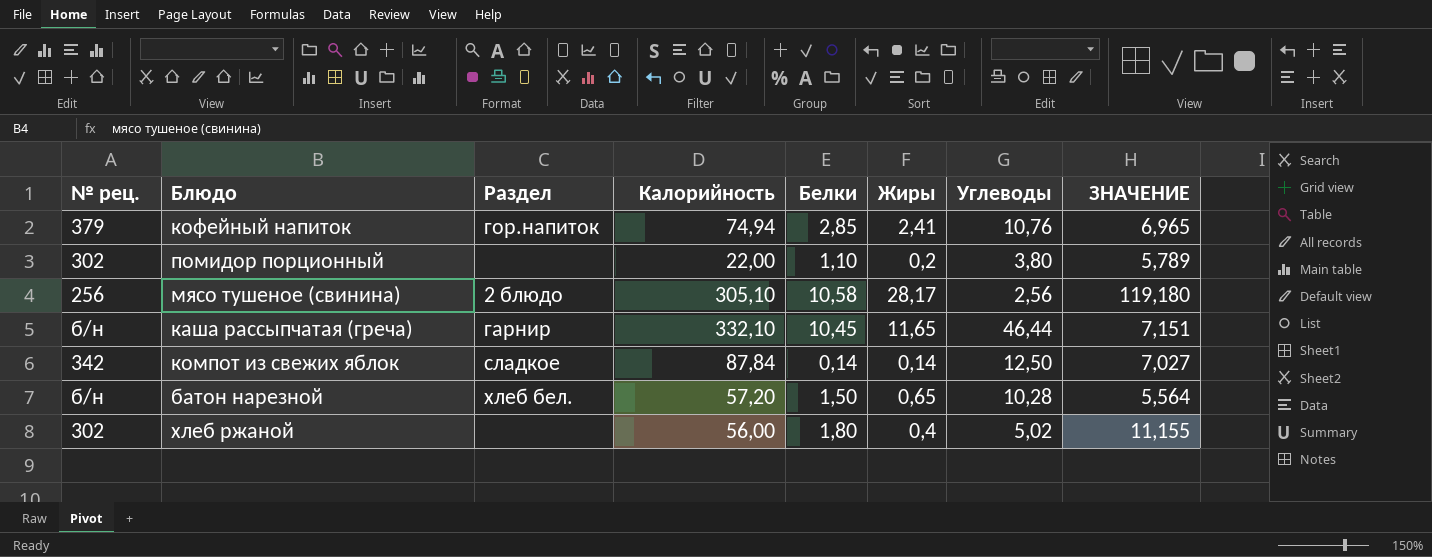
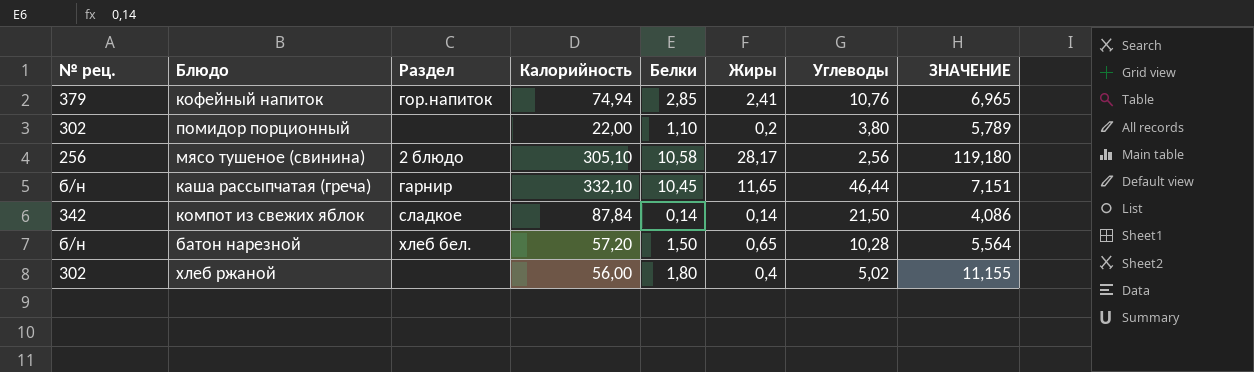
компот из свежих яблок | Углеводы: 12,50 -> 21,50
компот из свежих яблок | ЗНАЧЕНИЕ: 7,027 -> 4,086

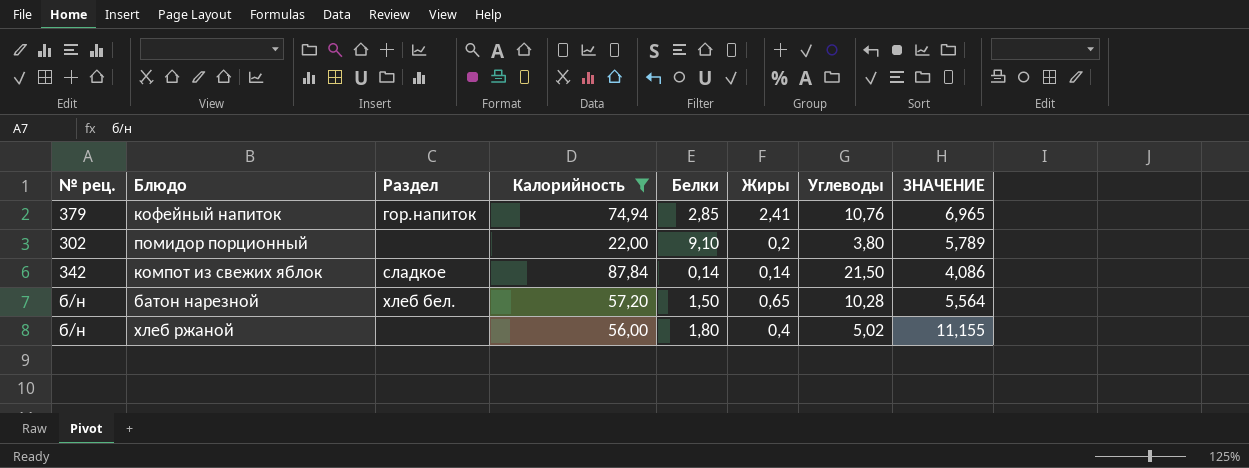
filter: none -> Калорийность <= 87,84
помидор порционный | Белки: 1,10 -> 9,10
хлеб ржаной | № рец.: 302 -> б/н

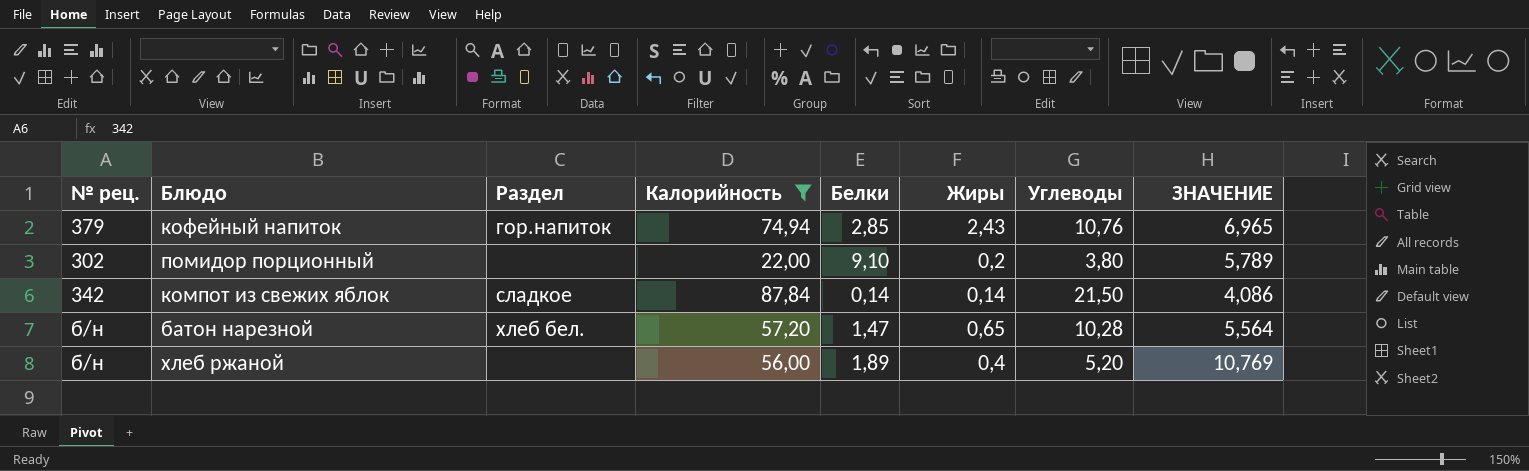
кофейный напиток | Жиры: 2,41 -> 2,43
батон нарезной | Белки: 1,50 -> 1,47
хлеб ржаной | Белки: 1,80 -> 1,89
хлеб ржаной | Углеводы: 5,02 -> 5,20
хлеб ржаной | ЗНАЧЕНИЕ: 11,155 -> 10,769

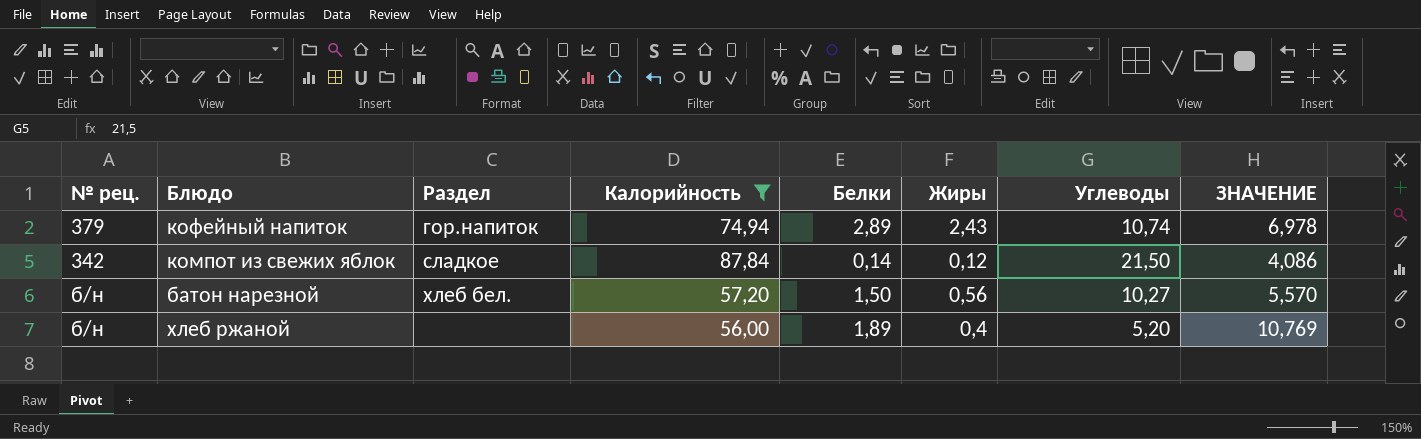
row помидор порционный: 302 | none | 22,00 | 9,10 | 0,2 | 3,80 | 5,789 -> none
кофейный напиток | Белки: 2,85 -> 2,89
кофейный напиток | Углеводы: 10,76 -> 10,74
кофейный напиток | ЗНАЧЕНИЕ: 6,965 -> 6,978
компот из свежих яблок | Жиры: 0,14 -> 0,12
батон нарезной | Белки: 1,47 -> 1,50
батон нарезной | Жиры: 0,65 -> 0,56
батон нарезной | Углеводы: 10,28 -> 10,27
батон нарезной | ЗНАЧЕНИЕ: 5,564 -> 5,570

